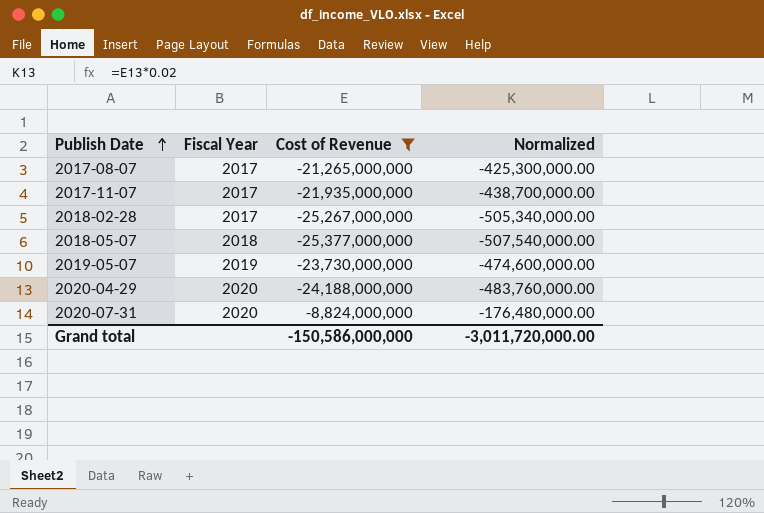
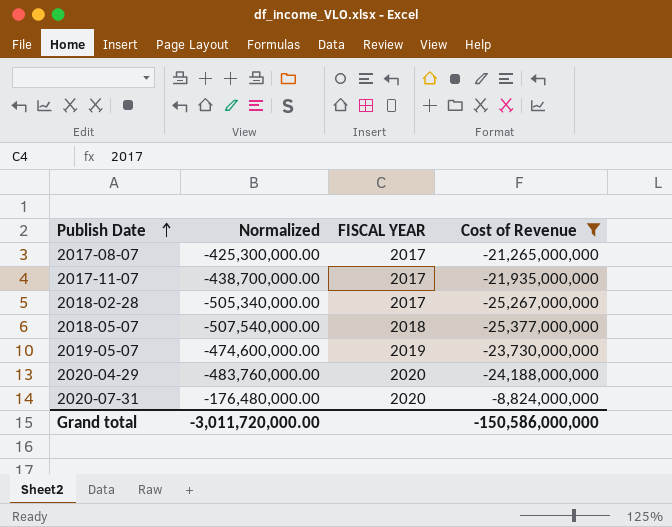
column Normalized | position: 4 -> 2
column name: Fiscal Year -> FISCAL YEAR

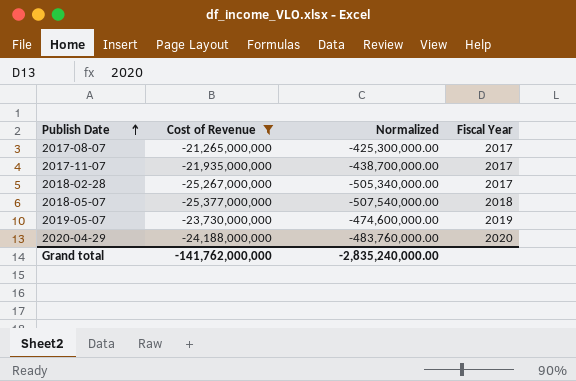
column Cost of Revenue | position: 4 -> 2
column name: FISCAL YEAR -> Fiscal Year
row 2020-07-31: -176,480,000.00 | 2020 | -8,824,000,000 -> none
Grand total | Cost of Revenue: -150,586,000,000 -> -141,762,000,000
Grand total | Normalized: -3,011,720,000.00 -> -2,835,240,000.00

